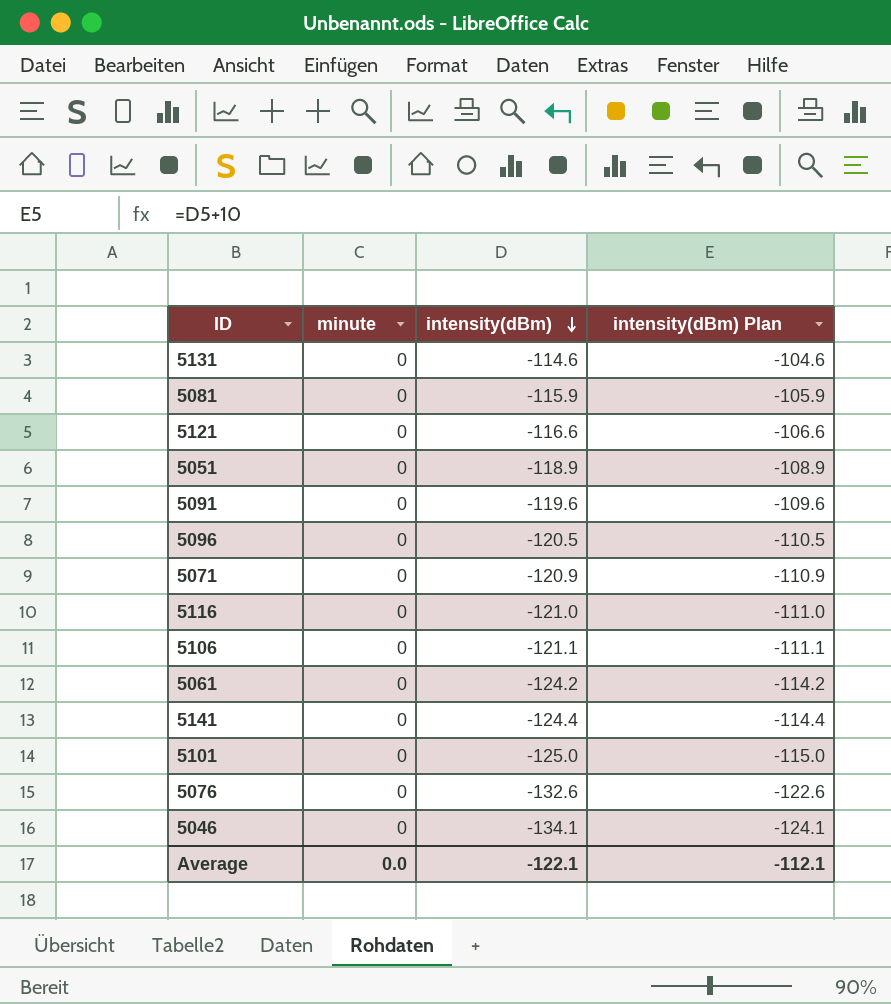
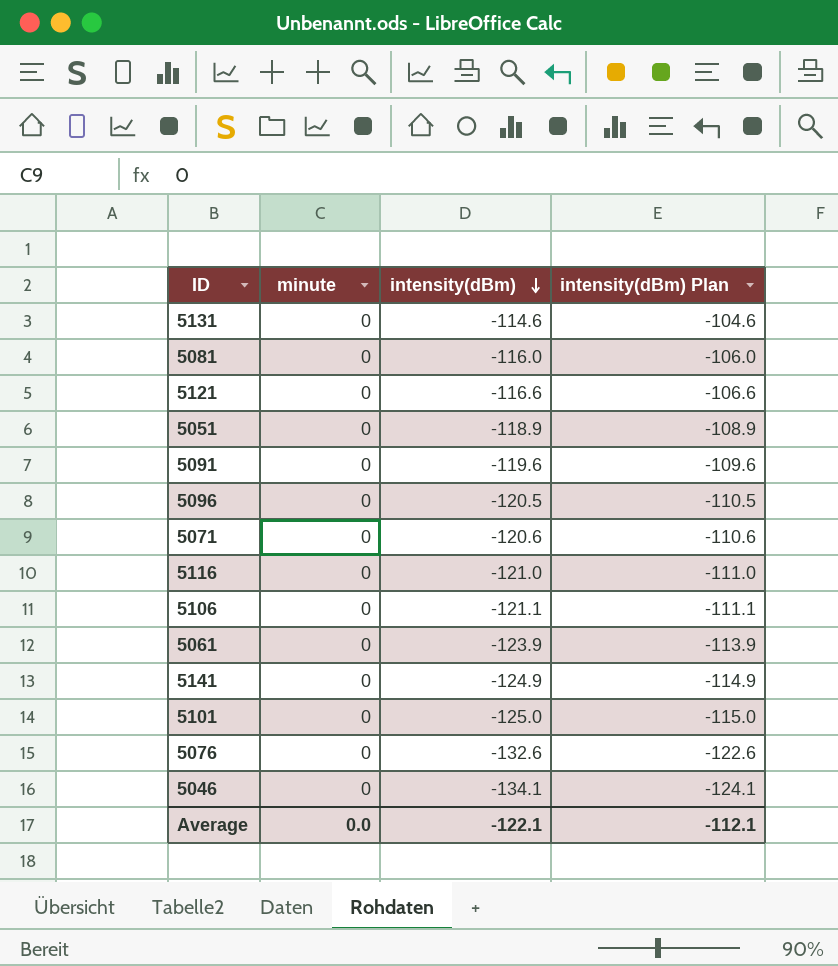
5081 | intensity(dBm): -115.9 -> -116.0
5081 | intensity(dBm) Plan: -105.9 -> -106.0
5071 | intensity(dBm): -120.9 -> -120.6
5071 | intensity(dBm) Plan: -110.9 -> -110.6
5061 | intensity(dBm): -124.2 -> -123.9
5061 | intensity(dBm) Plan: -114.2 -> -113.9
5141 | intensity(dBm): -124.4 -> -124.9
5141 | intensity(dBm) Plan: -114.4 -> -114.9

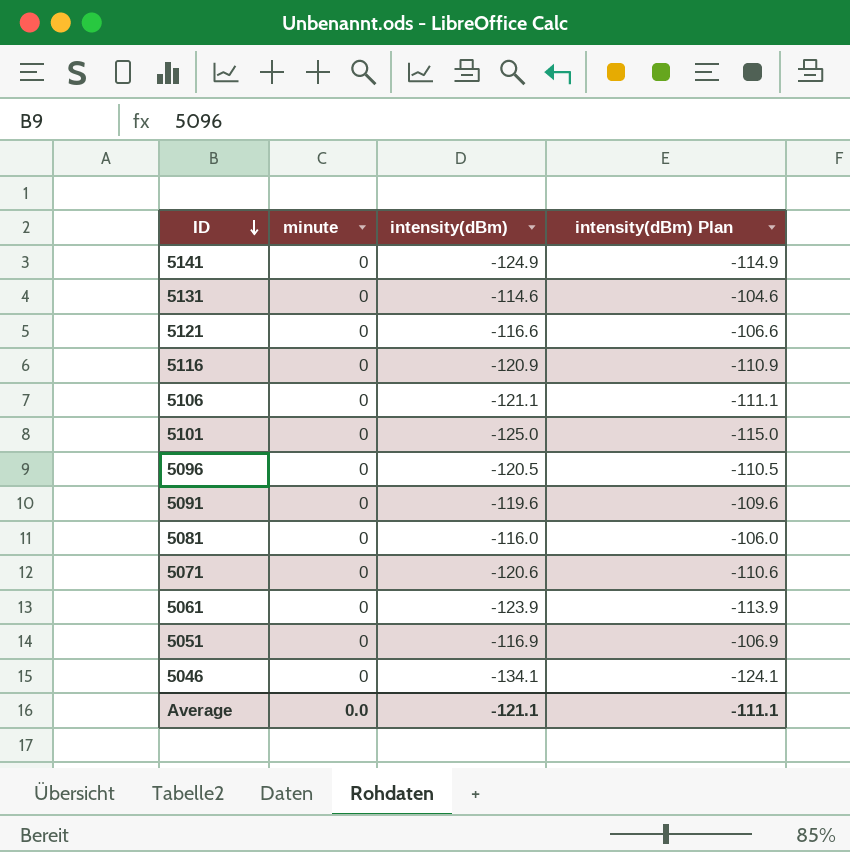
row order: intensity(dBm) descending -> ID descending
row 5076: 0 | -132.6 | -122.6 -> none
5116 | intensity(dBm): -121.0 -> -120.9
5116 | intensity(dBm) Plan: -111.0 -> -110.9
5051 | intensity(dBm): -118.9 -> -116.9
5051 | intensity(dBm) Plan: -108.9 -> -106.9
Average | intensity(dBm): -122.1 -> -121.1
Average | intensity(dBm) Plan: -112.1 -> -111.1

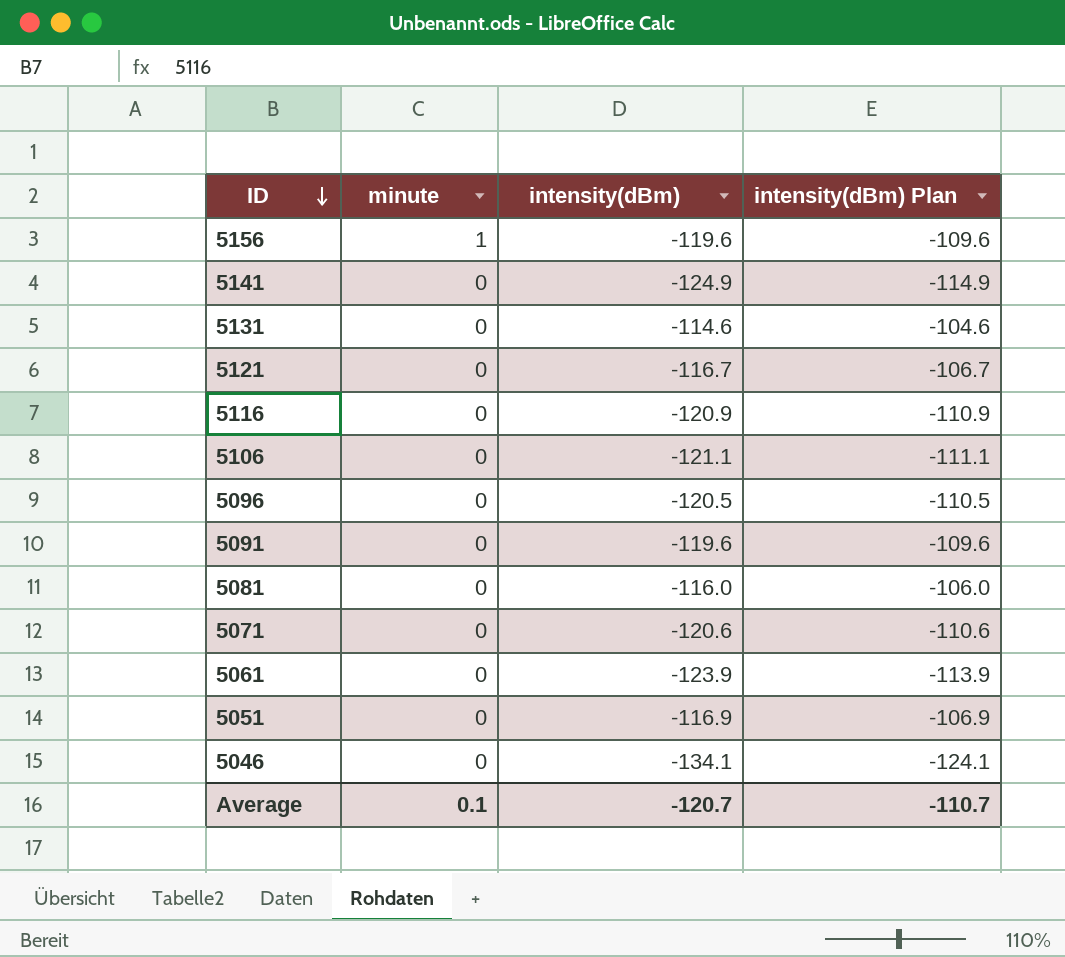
row 5101: 0 | -125.0 | -115.0 -> none
row 5156: none -> 1 | -119.6 | -109.6
5121 | intensity(dBm): -116.6 -> -116.7
5121 | intensity(dBm) Plan: -106.6 -> -106.7
Average | minute: 0.0 -> 0.1
Average | intensity(dBm): -121.1 -> -120.7
Average | intensity(dBm) Plan: -111.1 -> -110.7

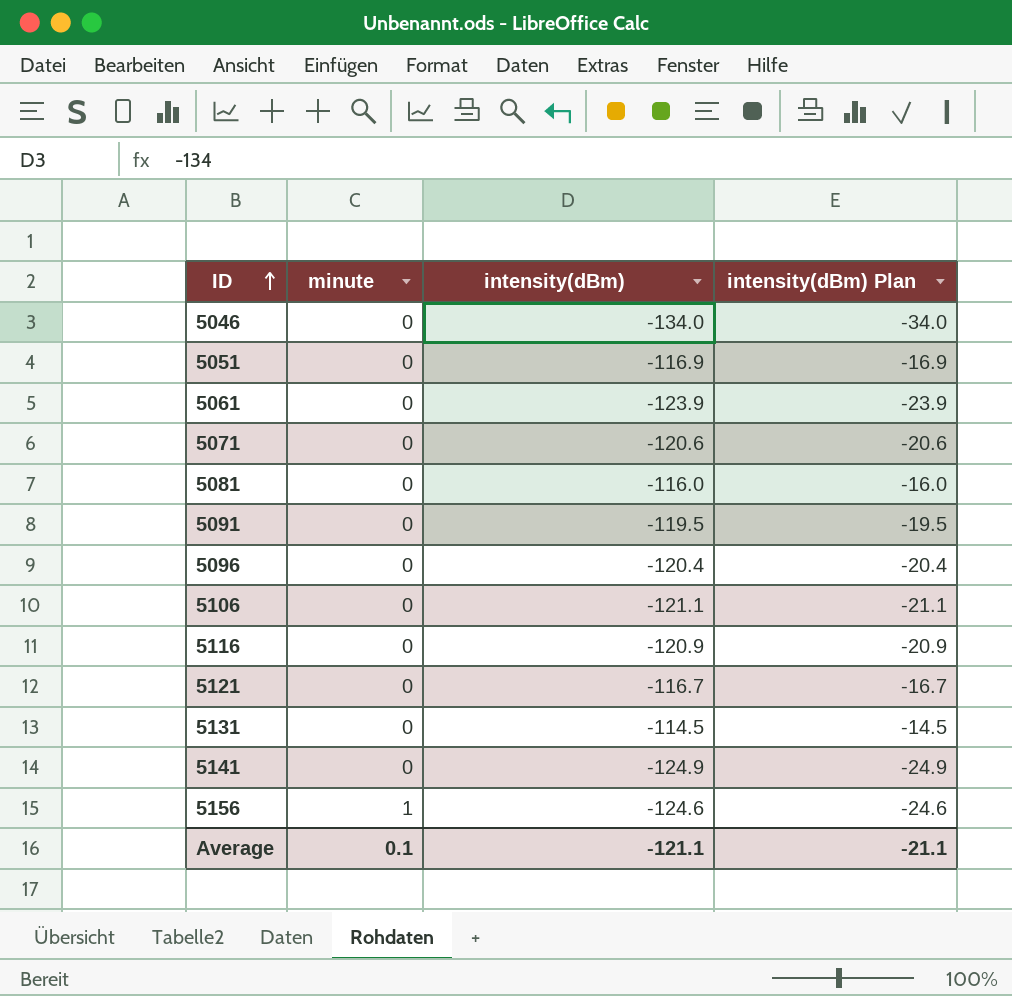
row order: ID descending -> ID ascending
column intensity(dBm) Plan | formula: [intensity(dBm)] + 10 -> [intensity(dBm)] + 100
5046 | intensity(dBm): -134.1 -> -134.0
5091 | intensity(dBm): -119.6 -> -119.5
5096 | intensity(dBm): -120.5 -> -120.4
5131 | intensity(dBm): -114.6 -> -114.5
5156 | intensity(dBm): -119.6 -> -124.6
Average | intensity(dBm): -120.7 -> -121.1
Average | intensity(dBm) Plan: -110.7 -> -21.1

